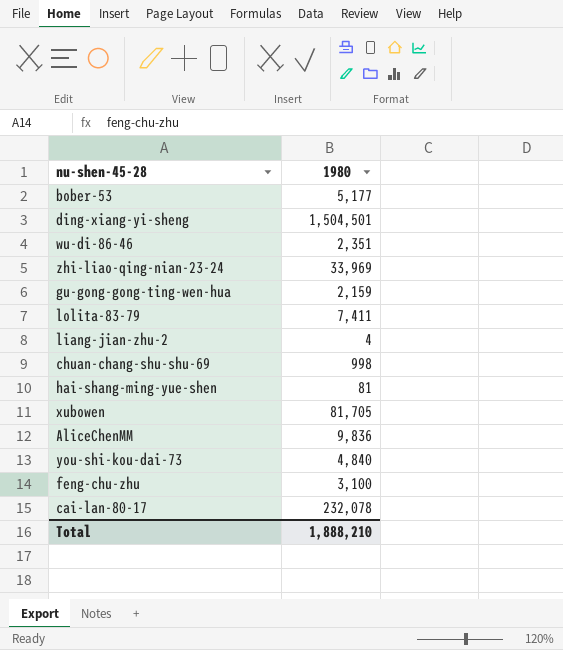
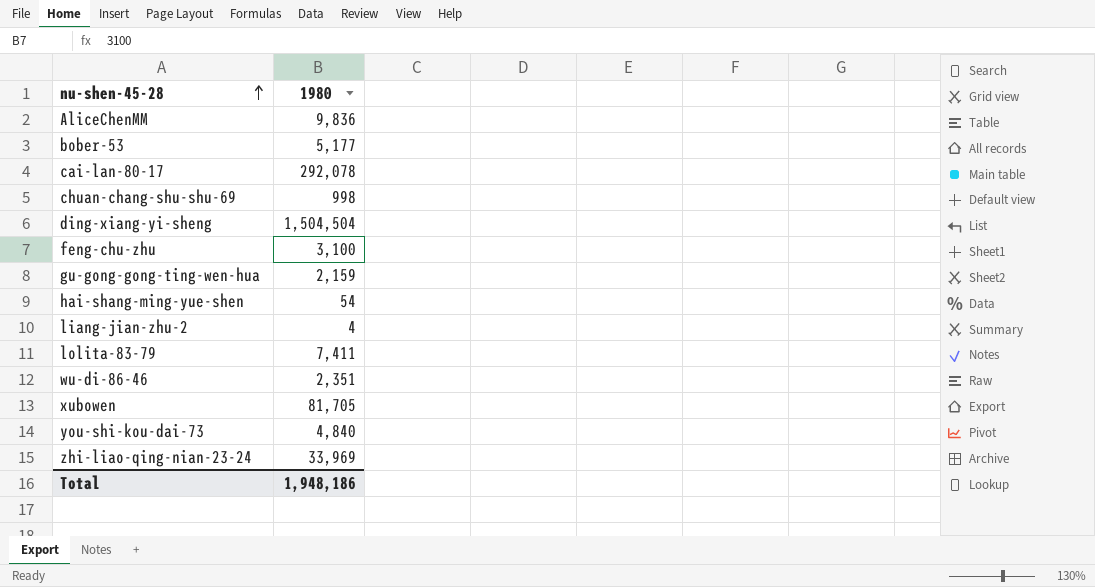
row order: none -> nu-shen-45-28 ascending
cai-lan-80-17 | 1980: 232,078 -> 292,078
ding-xiang-yi-sheng | 1980: 1,504,501 -> 1,504,504
hai-shang-ming-yue-shen | 1980: 81 -> 54
Total | 1980: 1,888,210 -> 1,948,186

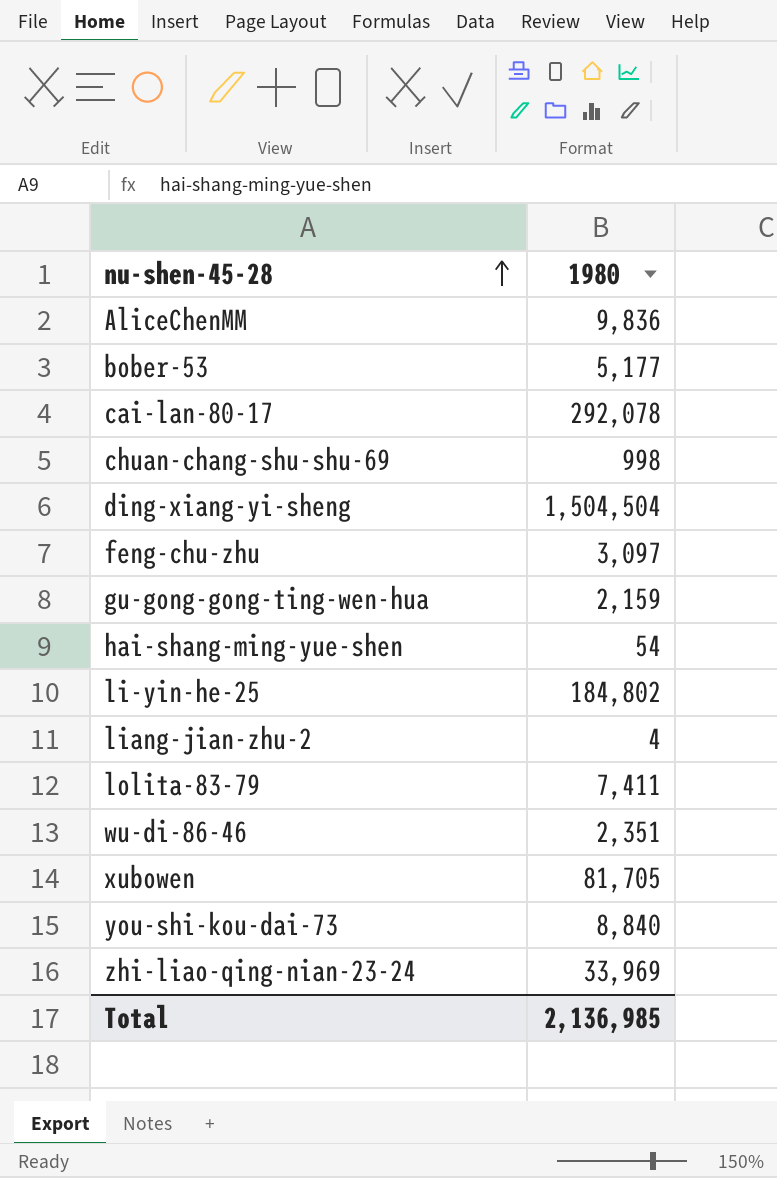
feng-chu-zhu | 1980: 3,100 -> 3,097
row li-yin-he-25: none -> 184,802
you-shi-kou-dai-73 | 1980: 4,840 -> 8,840
Total | 1980: 1,948,186 -> 2,136,985

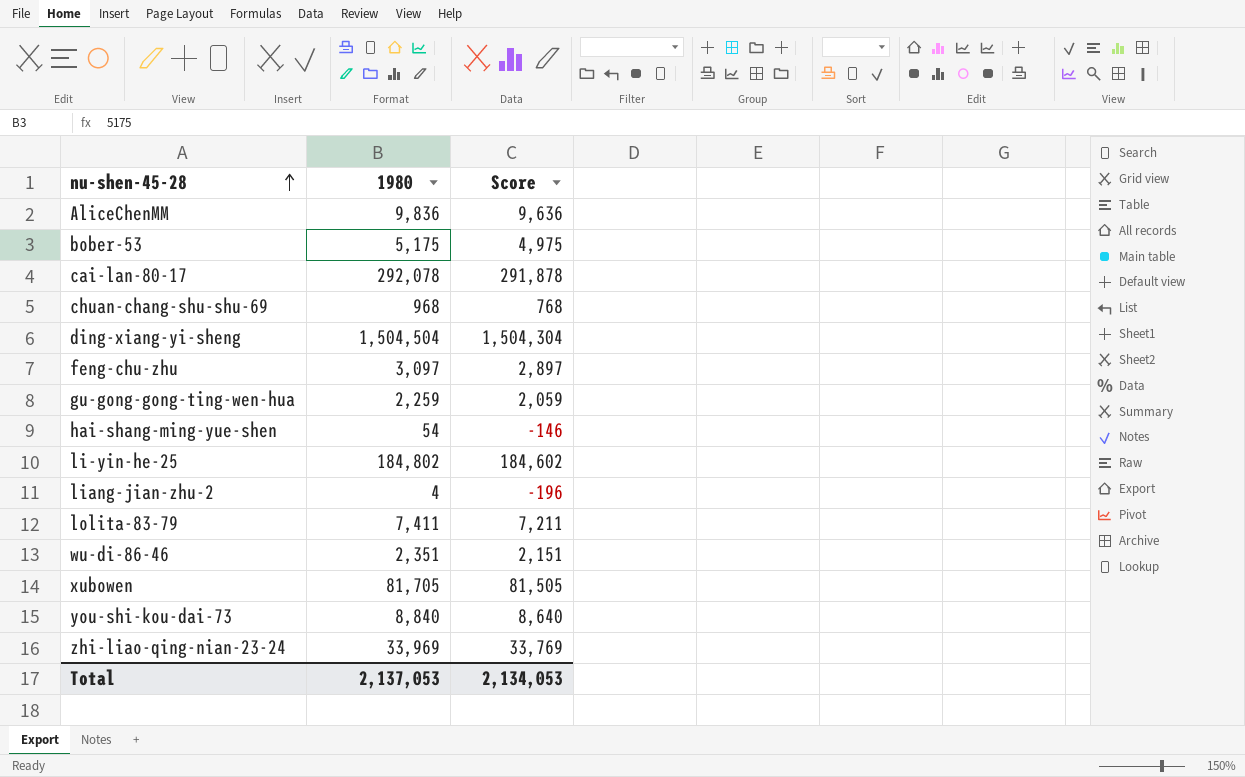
column Score | formula: none -> [1980] - 200
bober-53 | 1980: 5,177 -> 5,175
chuan-chang-shu-shu-69 | 1980: 998 -> 968
gu-gong-gong-ting-wen-hua | 1980: 2,159 -> 2,259
Total | 1980: 2,136,985 -> 2,137,053

